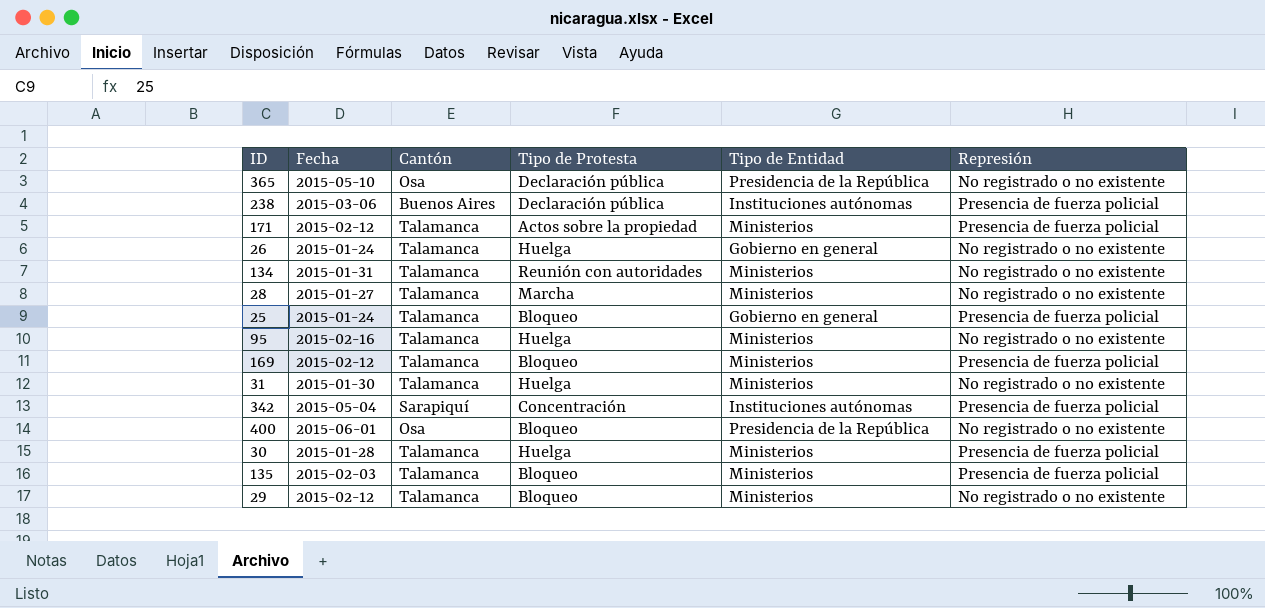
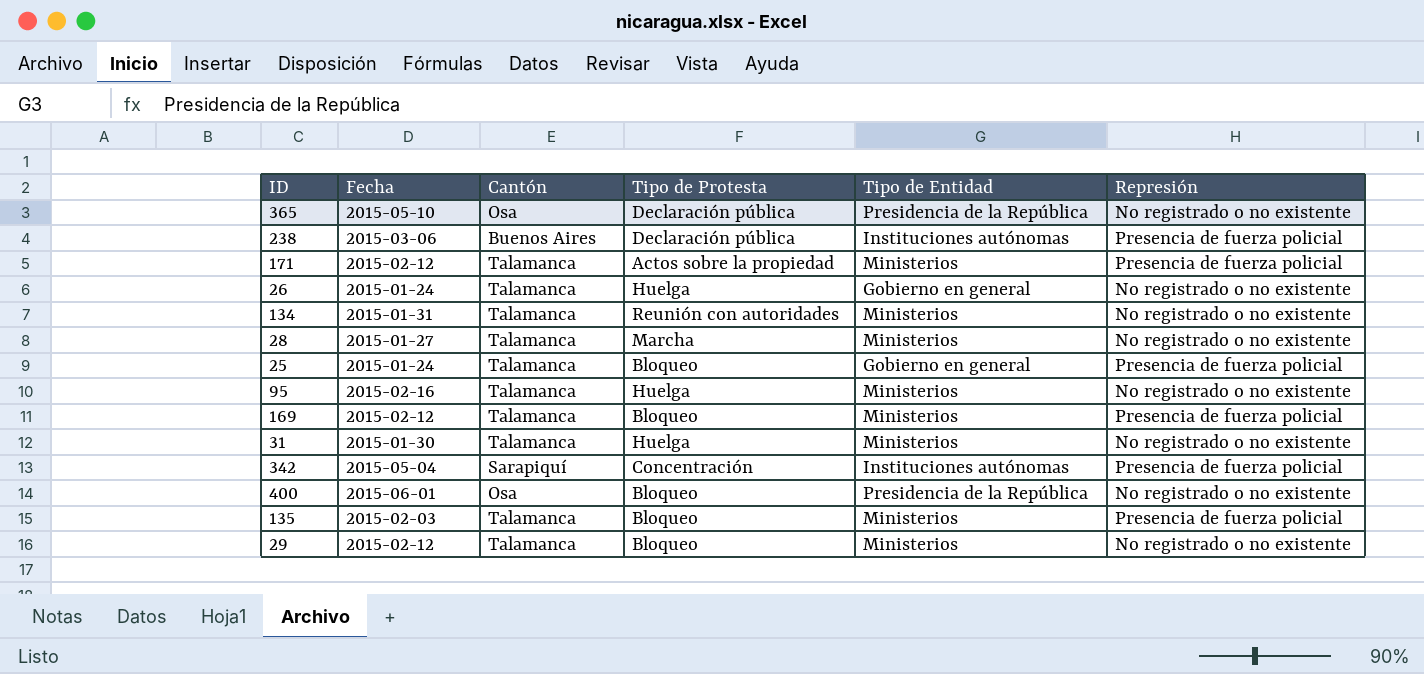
row 30: 2015-01-28 | Talamanca | Huelga | Ministerios | Presencia de fuerza policial -> none

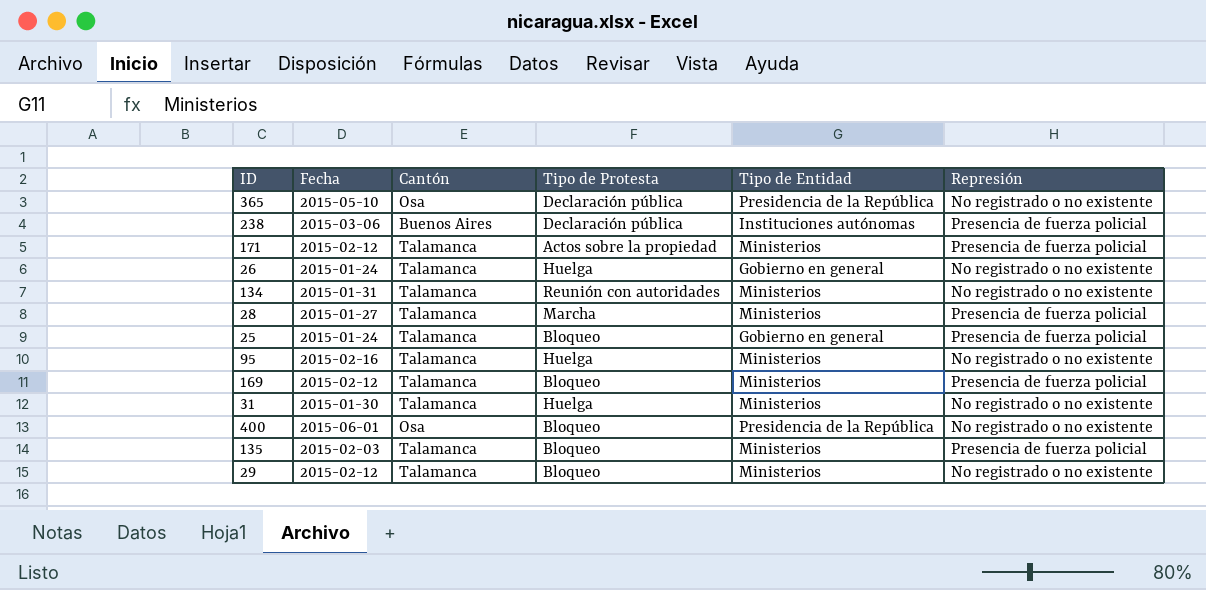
row 342: 2015-05-04 | Sarapiquí | Concentración | Instituciones autónomas | Presencia de fuerza policial -> none
28 | Represión: No registrado o no existente -> Presencia de fuerza policial

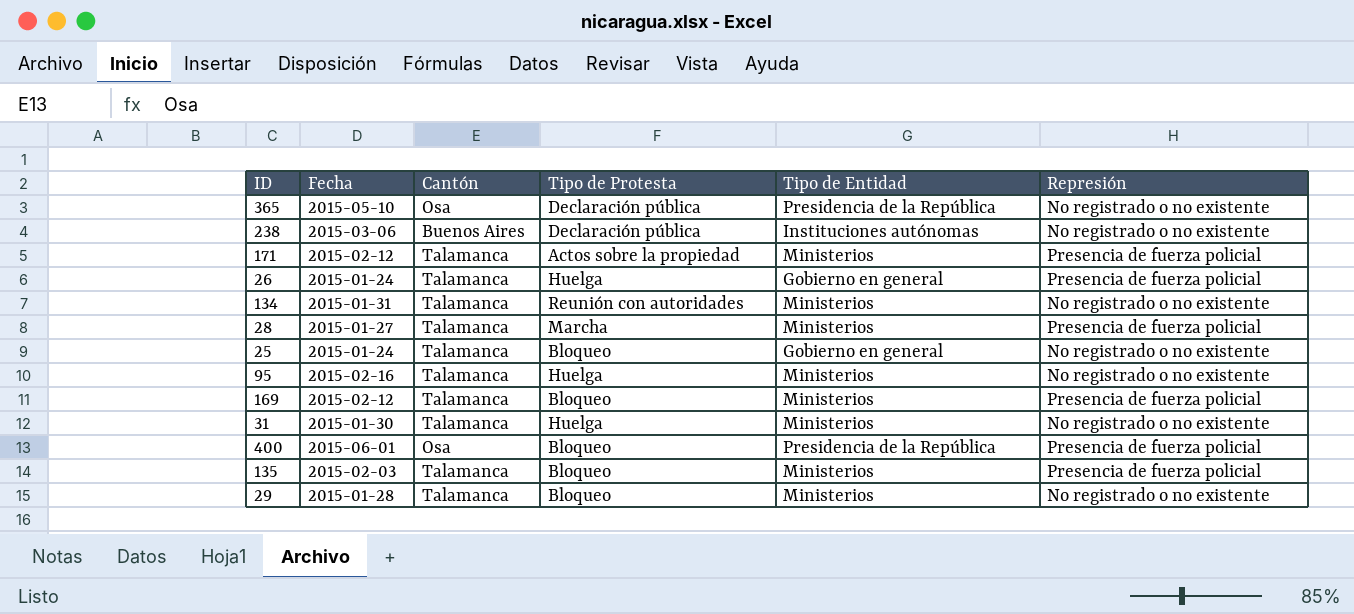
238 | Represión: Presencia de fuerza policial -> No registrado o no existente
26 | Represión: No registrado o no existente -> Presencia de fuerza policial
25 | Represión: Presencia de fuerza policial -> No registrado o no existente
400 | Represión: No registrado o no existente -> Presencia de fuerza policial
29 | Fecha: 2015-02-12 -> 2015-01-28

